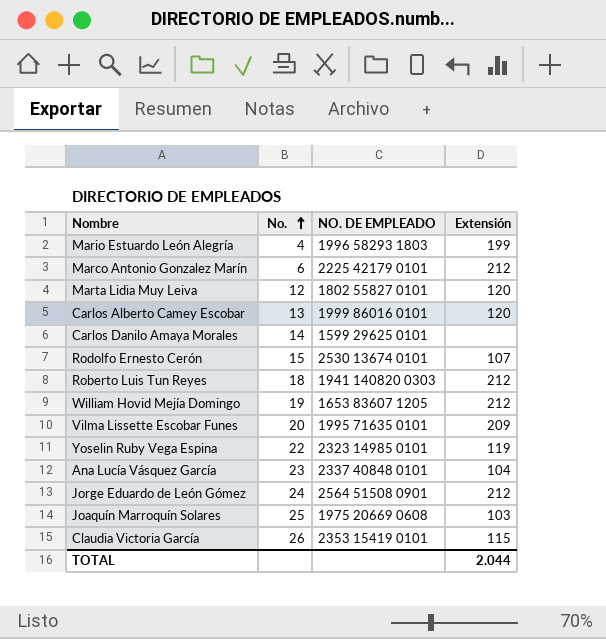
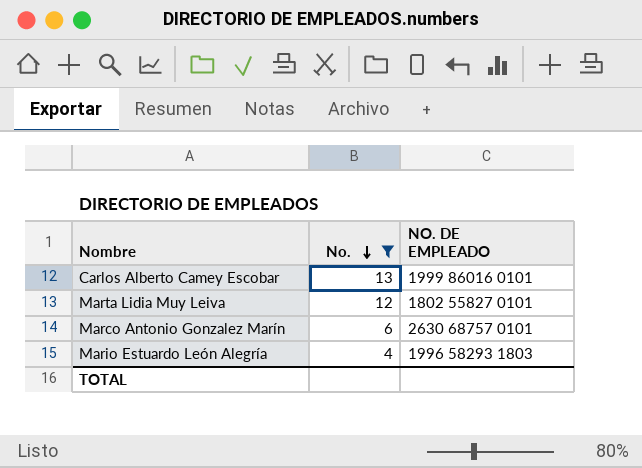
filter: none -> No. <= 13
row order: No. ascending -> No. descending
column Extensión | position: 4 -> none
Marco Antonio Gonzalez Marín | NO. DE EMPLEADO: 2225 42179 0101 -> 2630 68757 0101

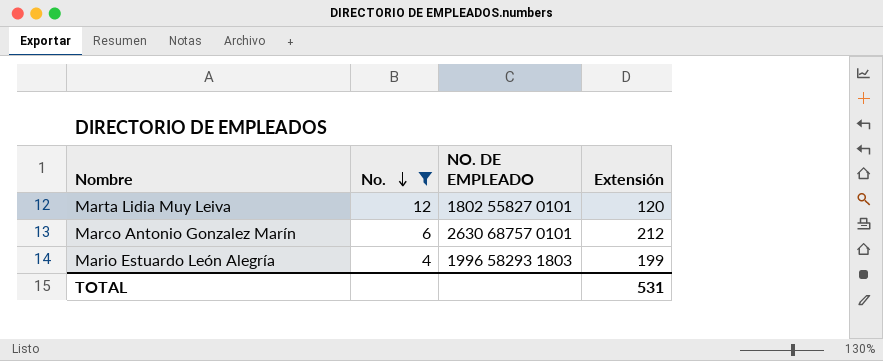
column Extensión | position: none -> 4
row Carlos Alberto Camey Escobar: 13 | 1999 86016 0101 -> none

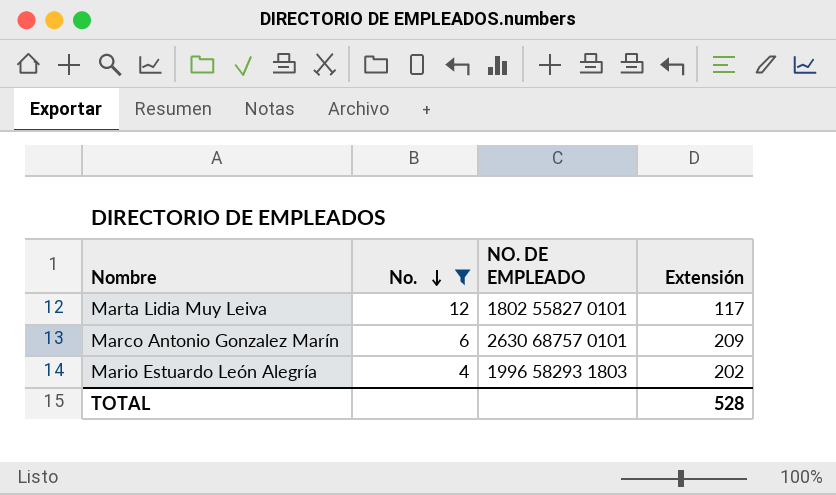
Marta Lidia Muy Leiva | Extensión: 120 -> 117
Marco Antonio Gonzalez Marín | Extensión: 212 -> 209
Mario Estuardo León Alegría | Extensión: 199 -> 202
TOTAL | Extensión: 531 -> 528

